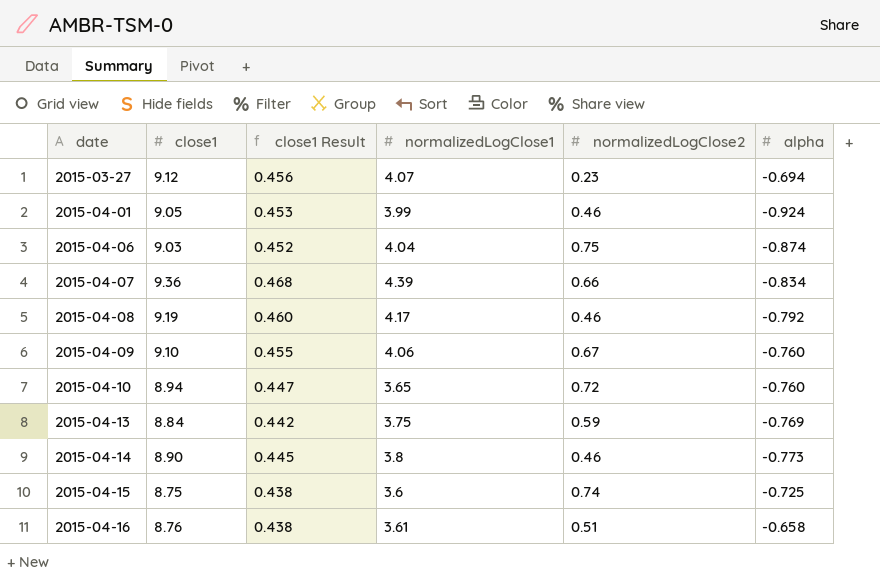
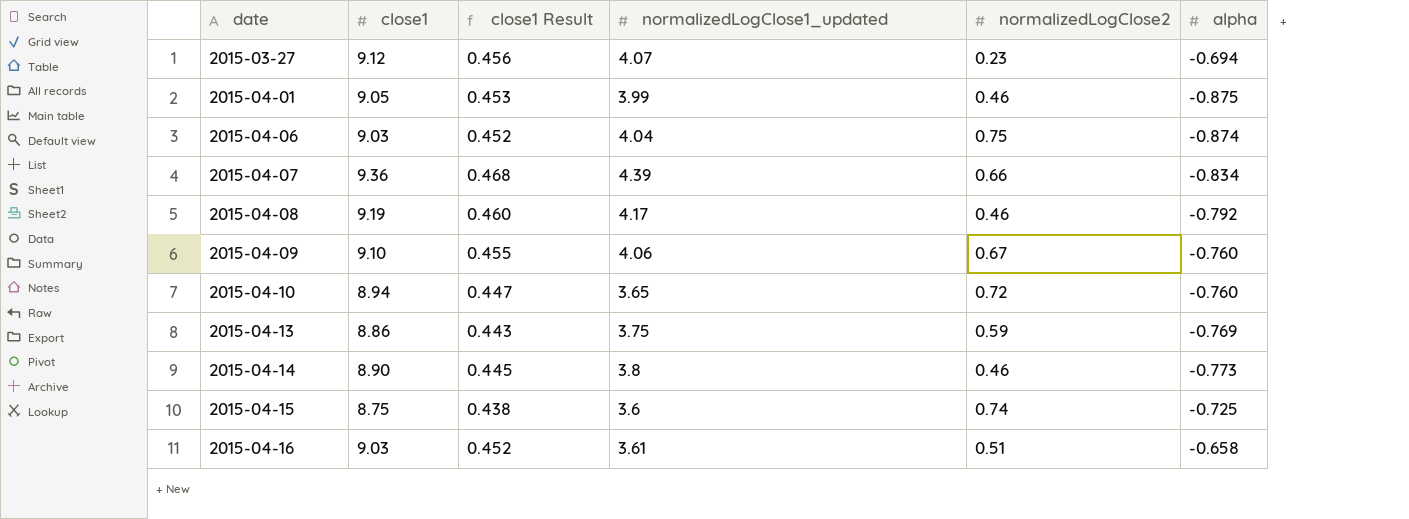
column name: normalizedLogClose1 -> normalizedLogClose1_updated
2015-04-01 | alpha: -0.924 -> -0.875
2015-04-13 | close1: 8.84 -> 8.86
2015-04-13 | close1 Result: 0.442 -> 0.443
2015-04-16 | close1: 8.76 -> 9.03
2015-04-16 | close1 Result: 0.438 -> 0.452

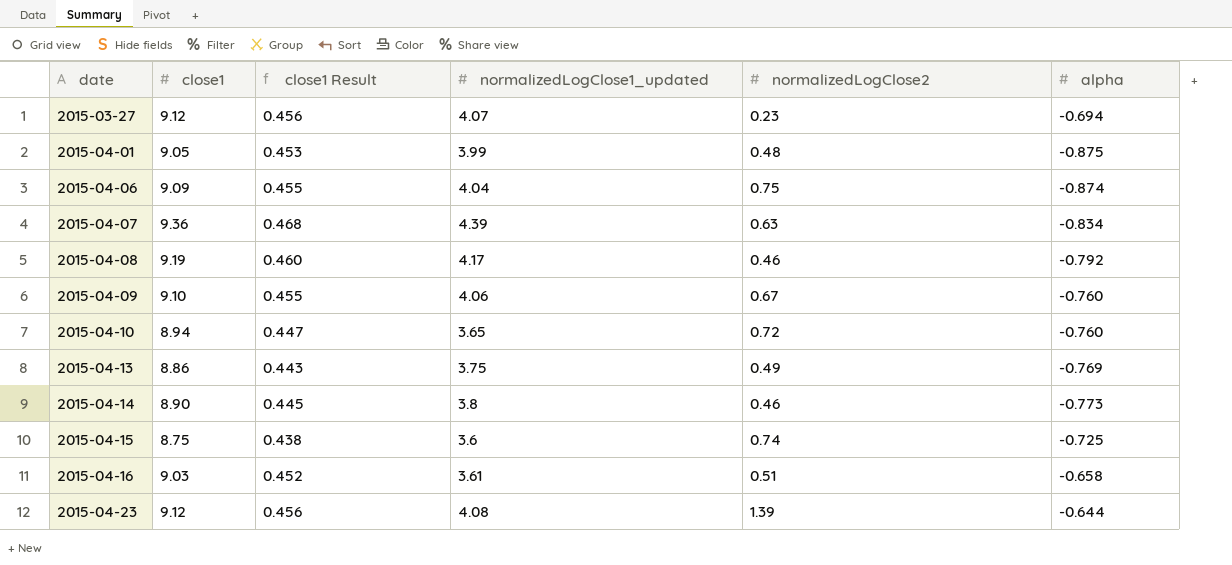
2015-04-01 | normalizedLogClose2: 0.46 -> 0.48
2015-04-06 | close1: 9.03 -> 9.09
2015-04-06 | close1 Result: 0.452 -> 0.455
2015-04-07 | normalizedLogClose2: 0.66 -> 0.63
2015-04-13 | normalizedLogClose2: 0.59 -> 0.49
row 2015-04-23: none -> 9.12 | 0.456 | 4.08 | 1.39 | -0.644

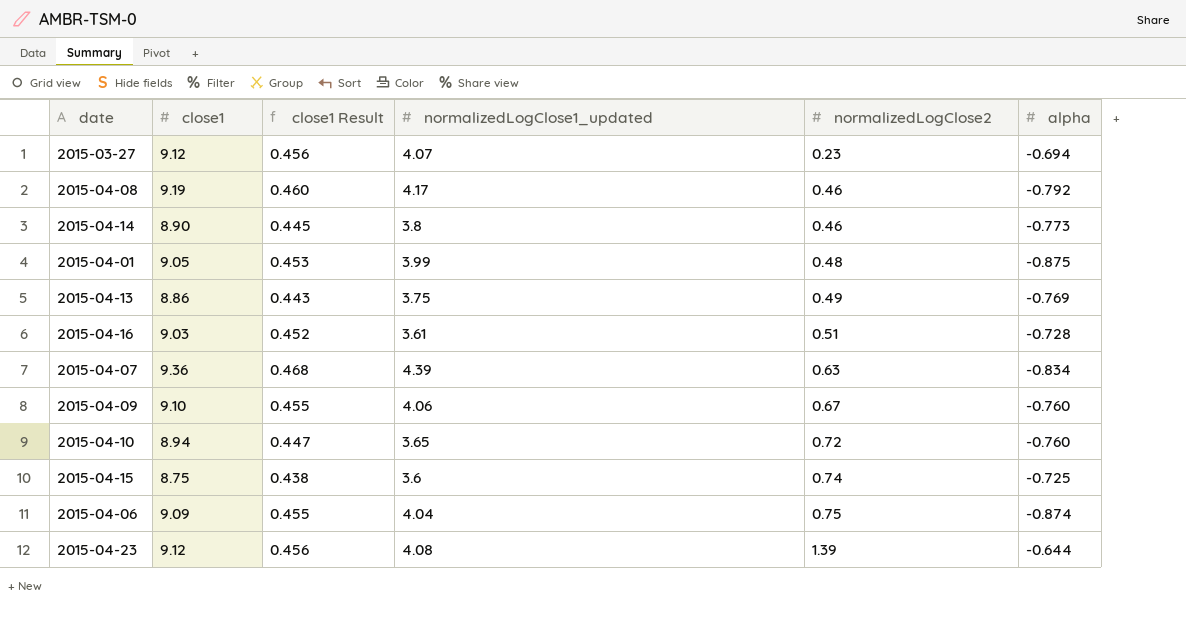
row order: date ascending -> normalizedLogClose2 ascending
2015-04-16 | alpha: -0.658 -> -0.728

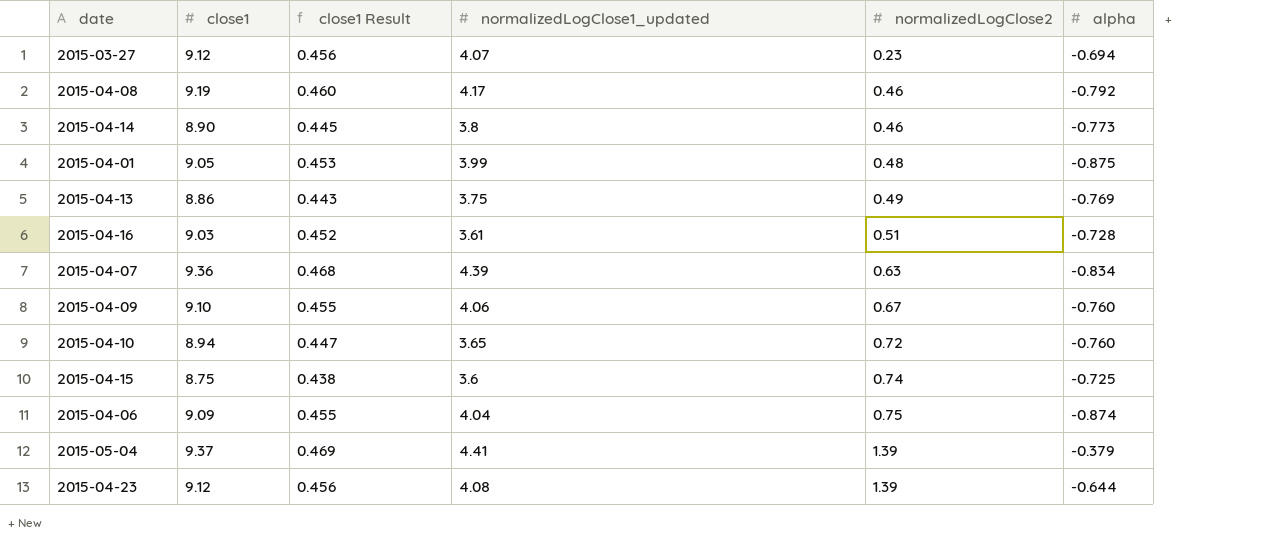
row 2015-05-04: none -> 9.37 | 0.469 | 4.41 | 1.39 | -0.379

